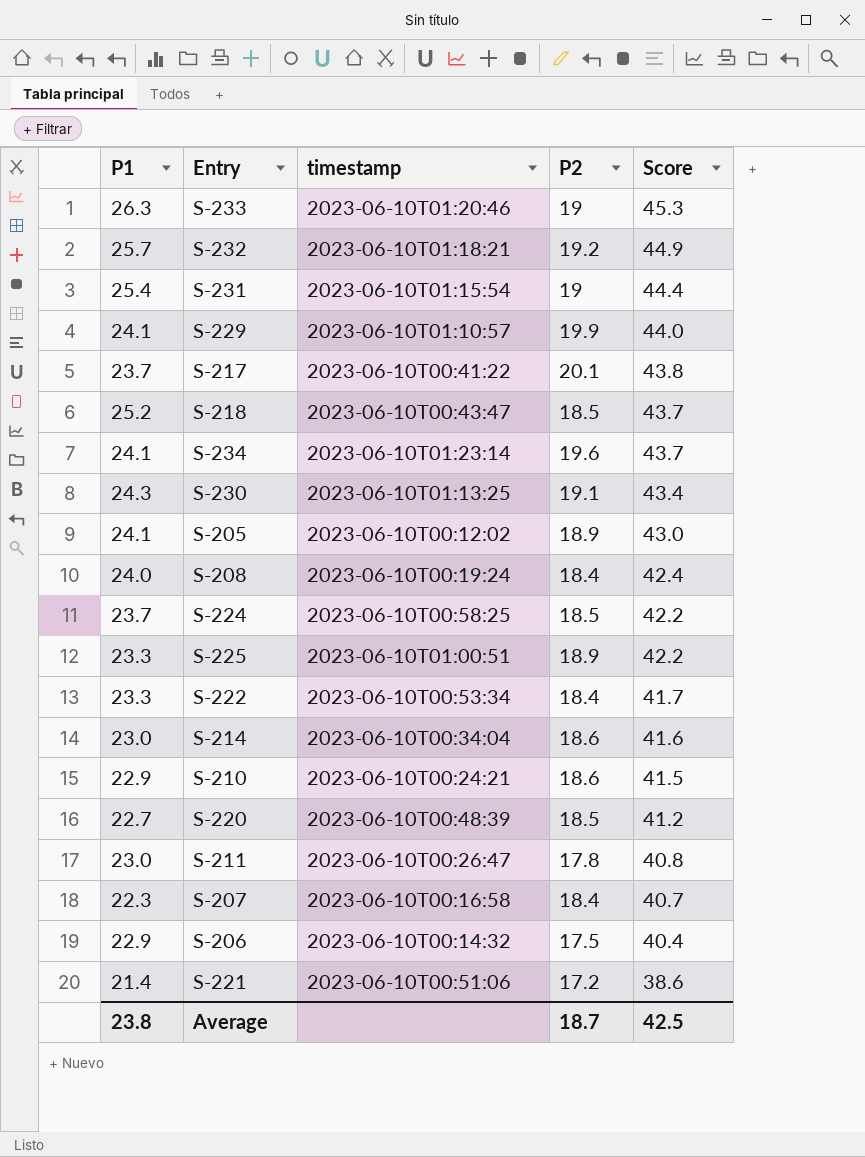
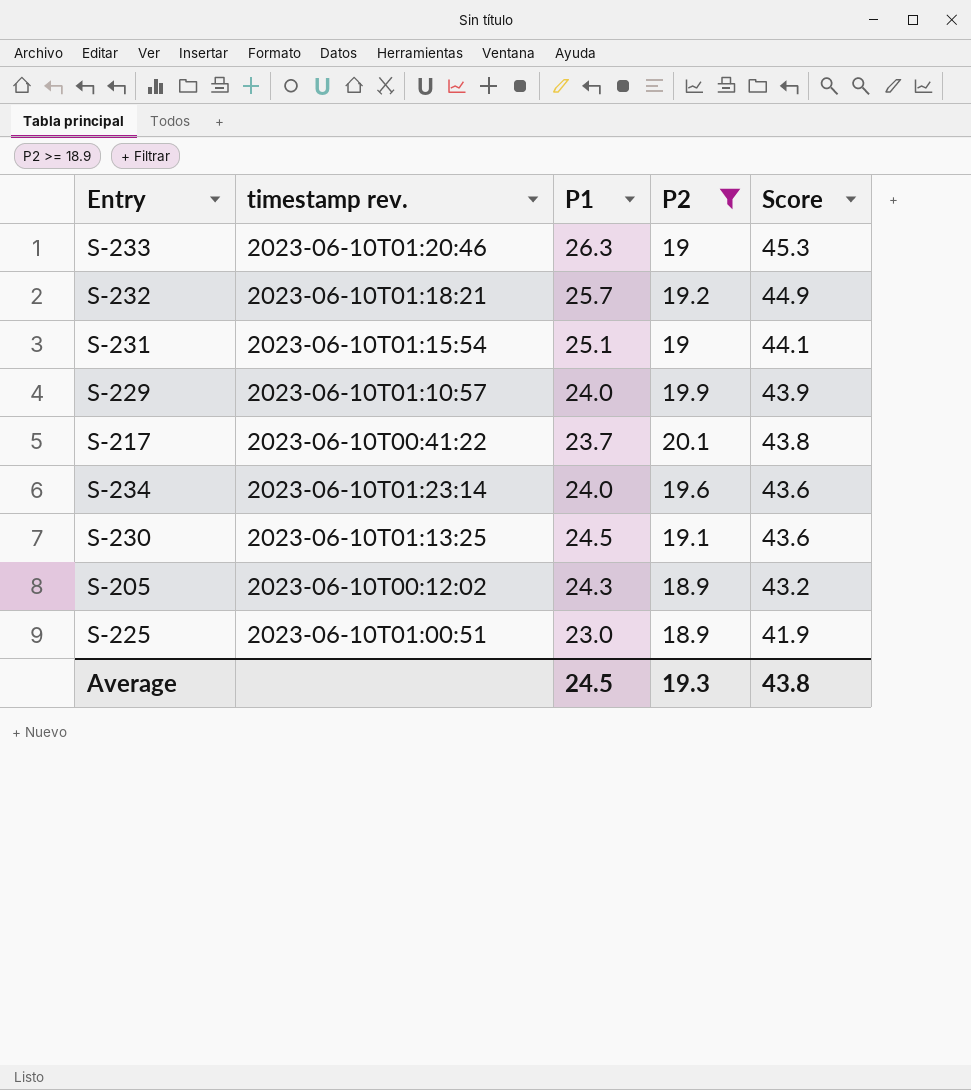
filter: none -> P2 >= 18.9
column name: timestamp -> timestamp rev.
column P1 | position: 1 -> 3
S-231 | P1: 25.4 -> 25.1
S-231 | Score: 44.4 -> 44.1
S-229 | P1: 24.1 -> 24.0
S-229 | Score: 44.0 -> 43.9
S-234 | P1: 24.1 -> 24.0
S-234 | Score: 43.7 -> 43.6
S-230 | P1: 24.3 -> 24.5
S-230 | Score: 43.4 -> 43.6
S-205 | P1: 24.1 -> 24.3
S-205 | Score: 43.0 -> 43.2
S-225 | P1: 23.3 -> 23.0
S-225 | Score: 42.2 -> 41.9
Average | P1: 23.8 -> 24.5
Average | P2: 18.7 -> 19.3
Average | Score: 42.5 -> 43.8

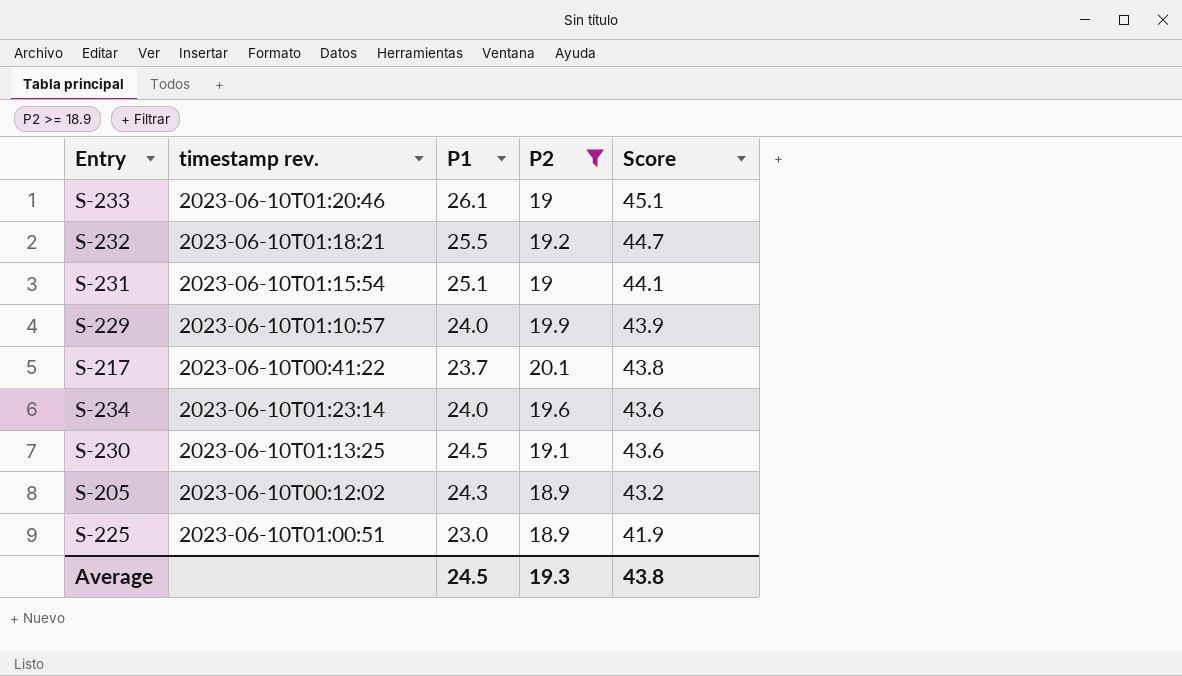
S-233 | P1: 26.3 -> 26.1
S-233 | Score: 45.3 -> 45.1
S-232 | P1: 25.7 -> 25.5
S-232 | Score: 44.9 -> 44.7

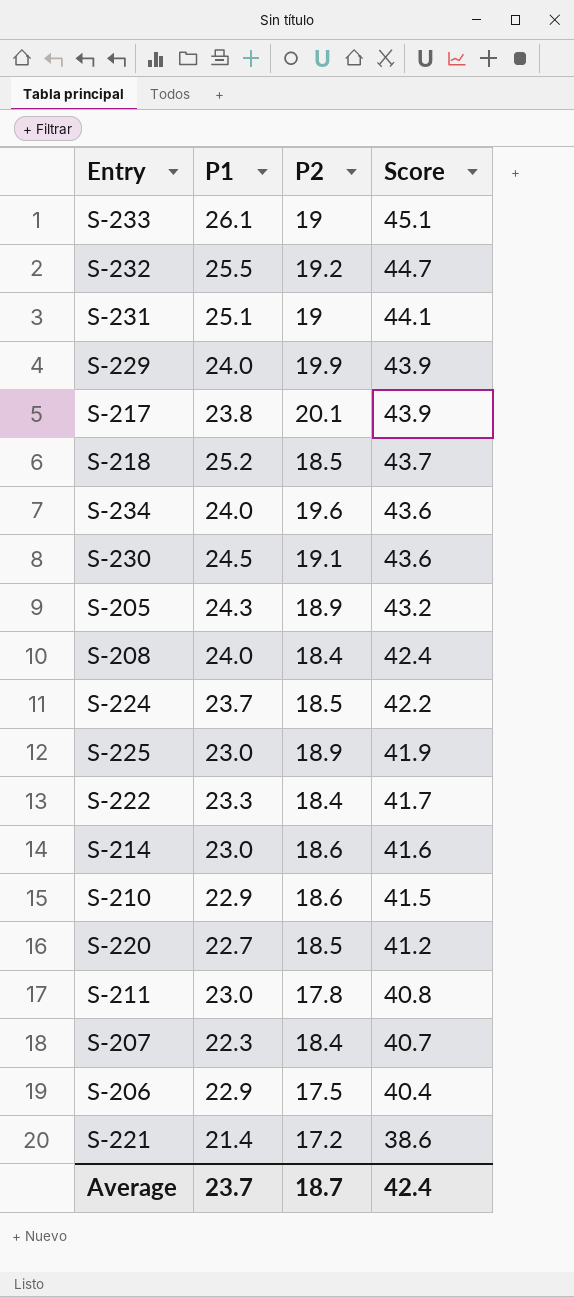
filter: P2 >= 18.9 -> none
column timestamp rev. | position: 2 -> none
S-217 | P1: 23.7 -> 23.8
S-217 | Score: 43.8 -> 43.9
Average | P1: 24.5 -> 23.7
Average | P2: 19.3 -> 18.7
Average | Score: 43.8 -> 42.4

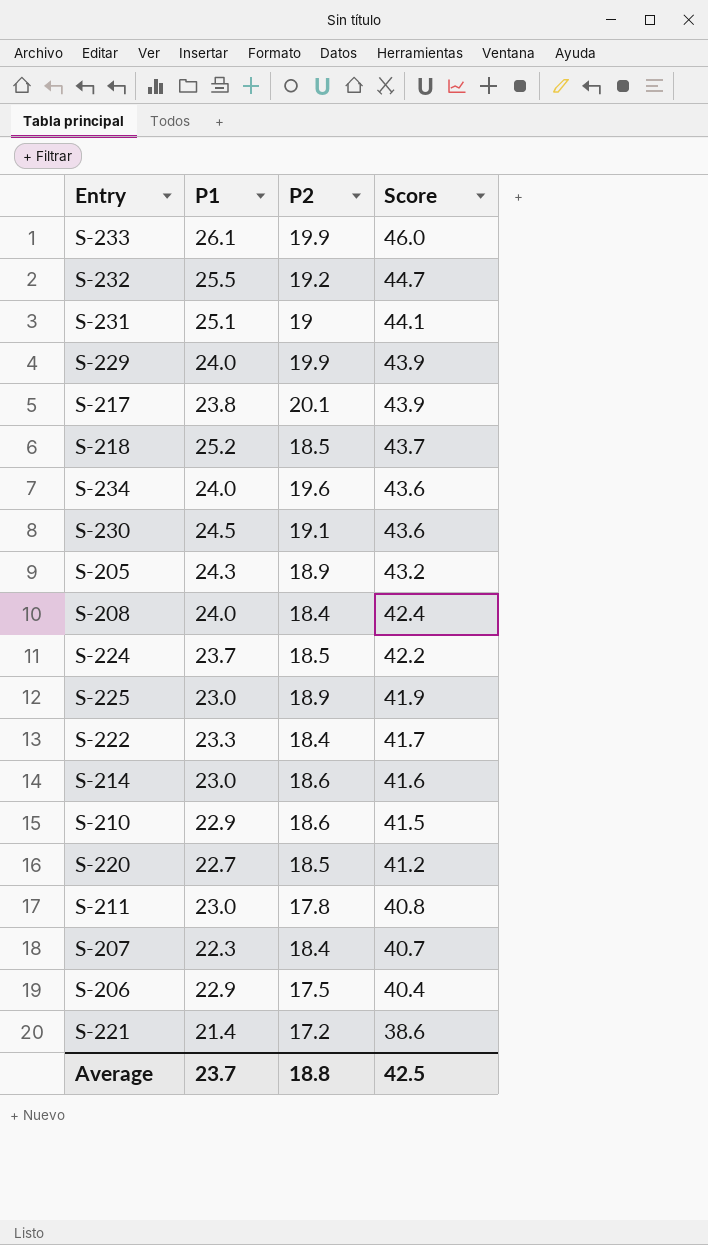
S-233 | P2: 19 -> 19.9
S-233 | Score: 45.1 -> 46.0
Average | P2: 18.7 -> 18.8
Average | Score: 42.4 -> 42.5

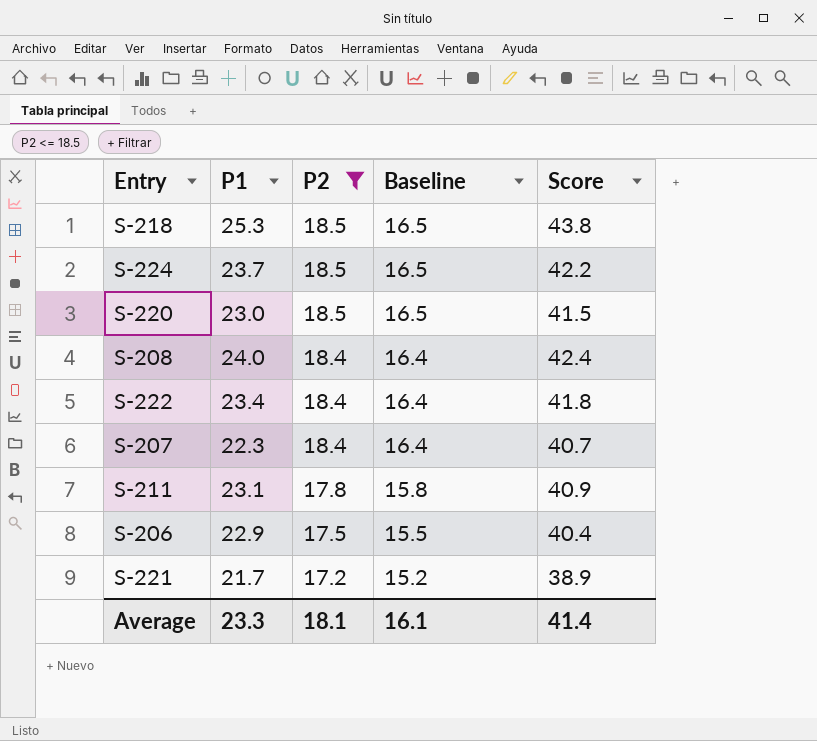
filter: none -> P2 <= 18.5
row order: Score descending -> P2 descending
column Baseline | formula: none -> [P2] - 2
S-218 | P1: 25.2 -> 25.3
S-218 | Score: 43.7 -> 43.8
S-220 | P1: 22.7 -> 23.0
S-220 | Score: 41.2 -> 41.5
S-222 | P1: 23.3 -> 23.4
S-222 | Score: 41.7 -> 41.8
S-211 | P1: 23.0 -> 23.1
S-211 | Score: 40.8 -> 40.9
S-221 | P1: 21.4 -> 21.7
S-221 | Score: 38.6 -> 38.9
Average | P1: 23.7 -> 23.3
Average | P2: 18.8 -> 18.1
Average | Score: 42.5 -> 41.4

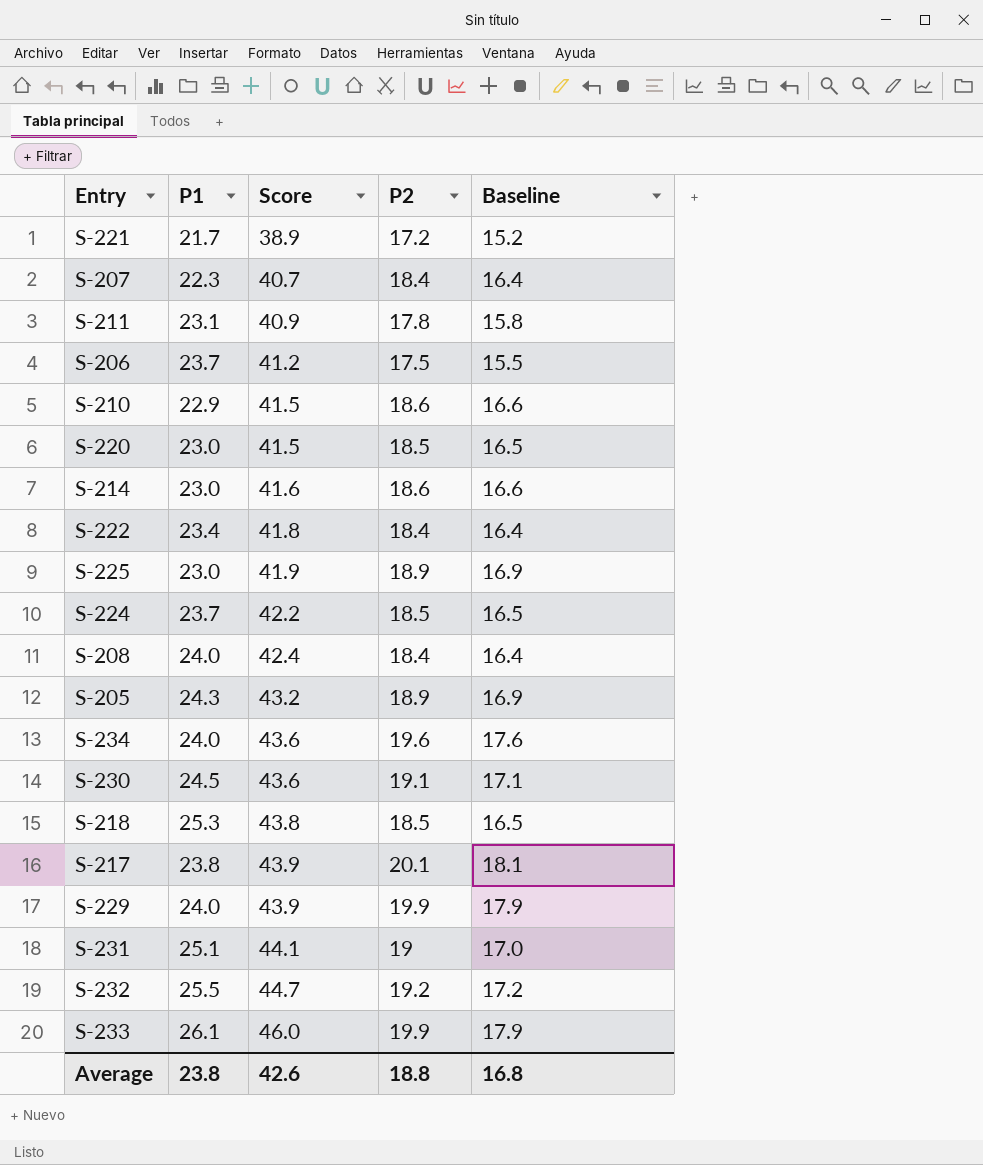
filter: P2 <= 18.5 -> none
row order: P2 descending -> Score ascending
column Score | position: 5 -> 3
S-206 | P1: 22.9 -> 23.7
S-206 | Score: 40.4 -> 41.2
Average | P1: 23.3 -> 23.8
Average | Score: 41.4 -> 42.6
Average | P2: 18.1 -> 18.8
Average | Baseline: 16.1 -> 16.8

